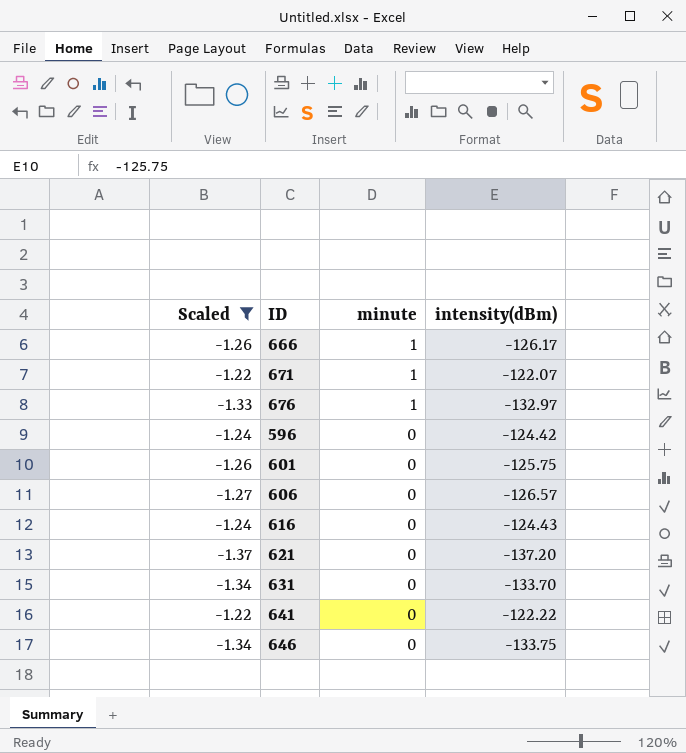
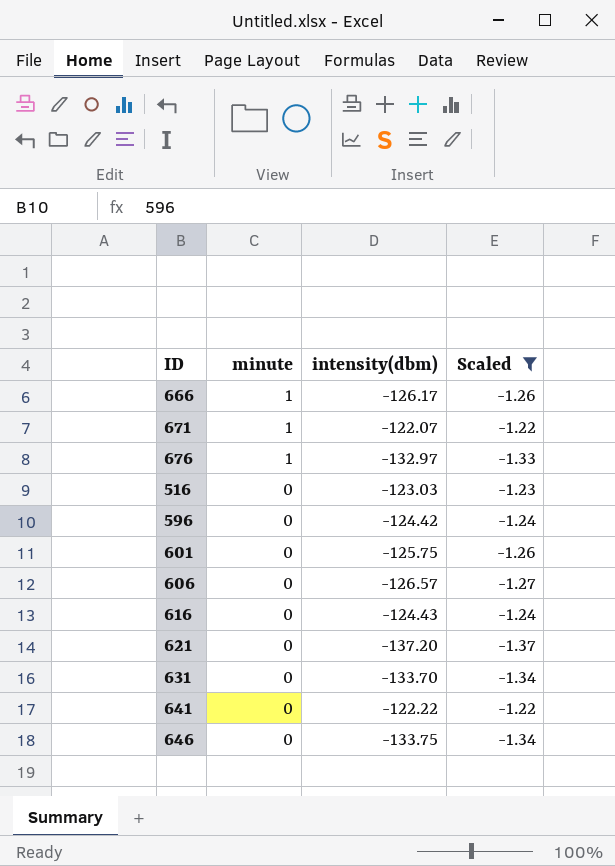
column name: intensity(dBm) -> intensity(dbm)
column Scaled | position: 1 -> 4
row 516: none -> 0 | -123.03 | -1.23

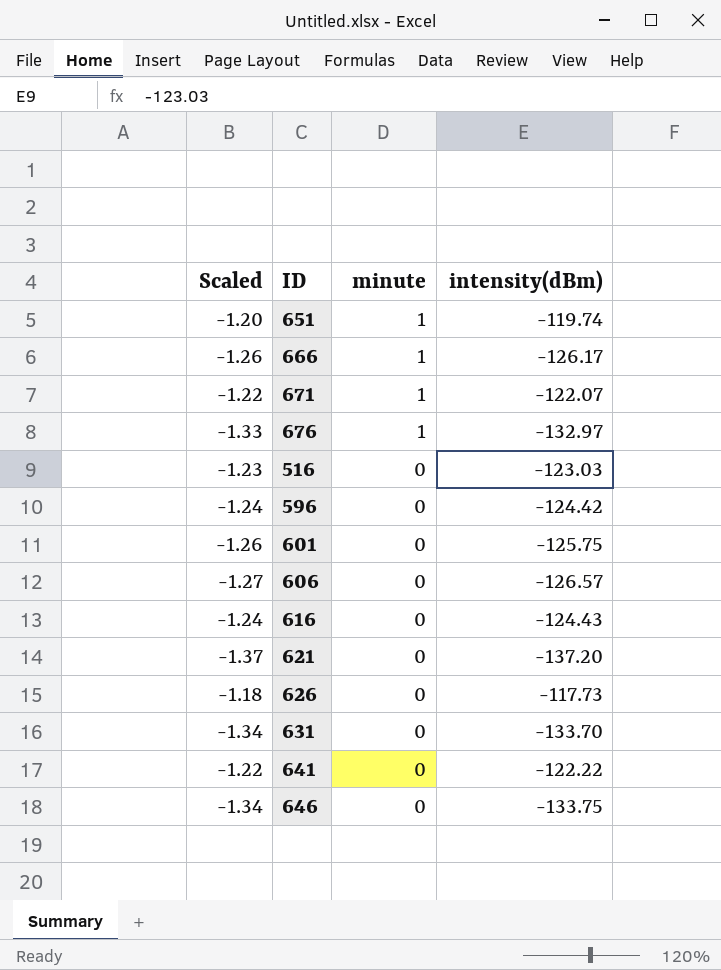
filter: Scaled <= -1.22 -> none
column Scaled | position: 4 -> 1
column name: intensity(dbm) -> intensity(dBm)

